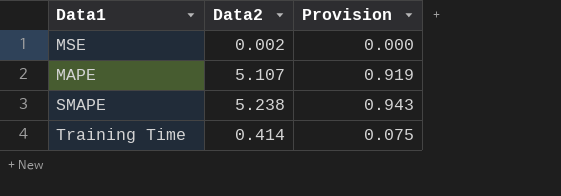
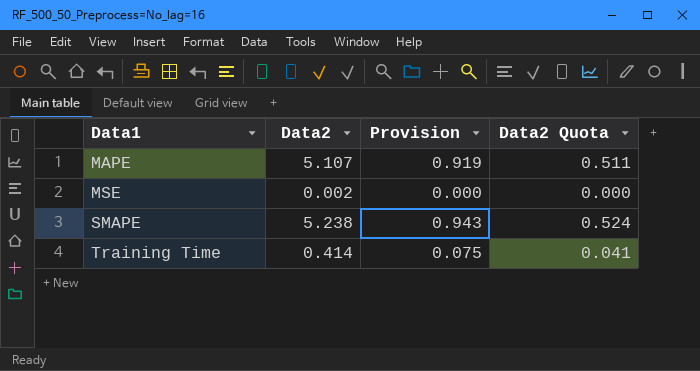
row order: none -> Data1 ascending
column Data2 Quota | formula: none -> [Data2] * 0.1

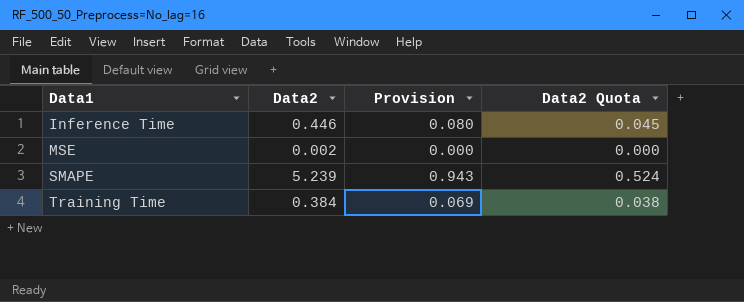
row MAPE: 5.107 | 0.919 | 0.511 -> none
row Inference Time: none -> 0.446 | 0.080 | 0.045
SMAPE | Data2: 5.238 -> 5.239
Training Time | Data2: 0.414 -> 0.384
Training Time | Provision: 0.075 -> 0.069
Training Time | Data2 Quota: 0.041 -> 0.038

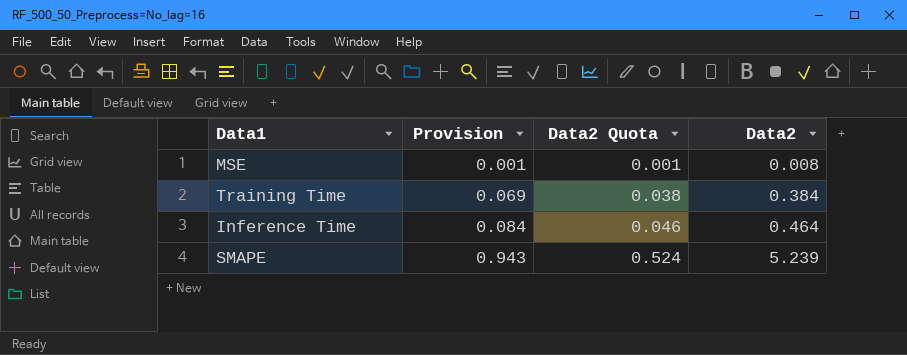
row order: Data1 ascending -> Provision ascending
column Data2 | position: 2 -> 4
MSE | Provision: 0.000 -> 0.001
MSE | Data2 Quota: 0.000 -> 0.001
MSE | Data2: 0.002 -> 0.008
Inference Time | Provision: 0.080 -> 0.084
Inference Time | Data2 Quota: 0.045 -> 0.046
Inference Time | Data2: 0.446 -> 0.464

